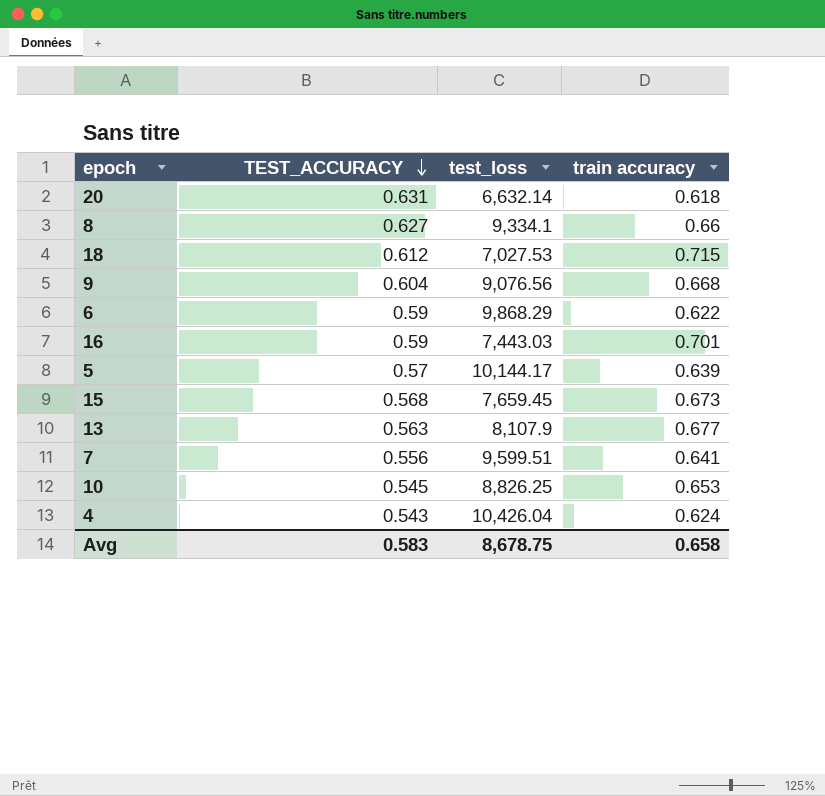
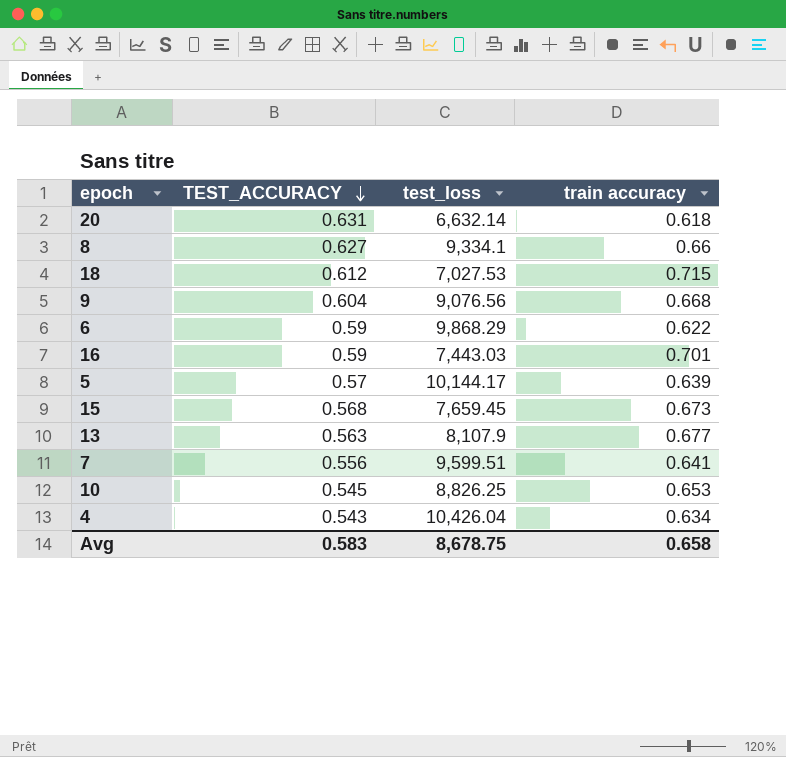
4 | train accuracy: 0.624 -> 0.634

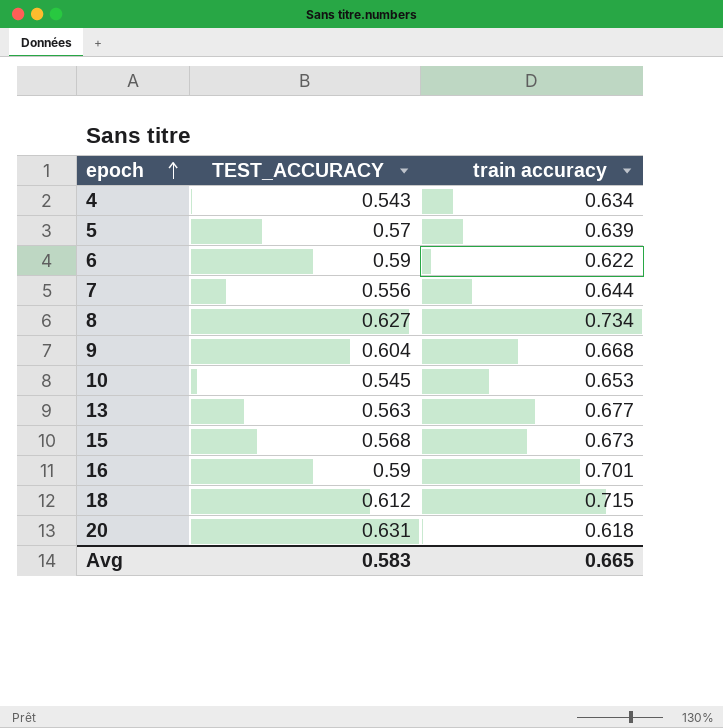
row order: TEST_ACCURACY descending -> epoch ascending
column test_loss | position: 3 -> none
7 | train accuracy: 0.641 -> 0.644
8 | train accuracy: 0.66 -> 0.734
Avg | train accuracy: 0.658 -> 0.665

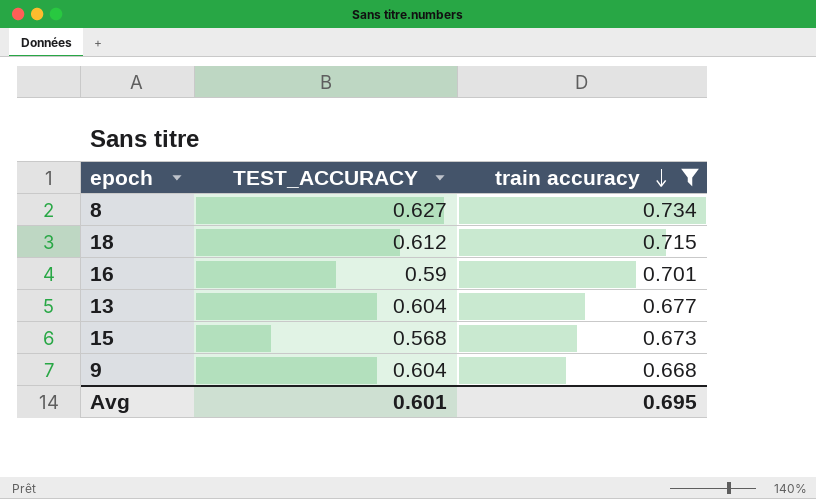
filter: none -> train accuracy >= 0.668
row order: epoch ascending -> train accuracy descending
13 | TEST_ACCURACY: 0.563 -> 0.604
Avg | TEST_ACCURACY: 0.583 -> 0.601
Avg | train accuracy: 0.665 -> 0.695

